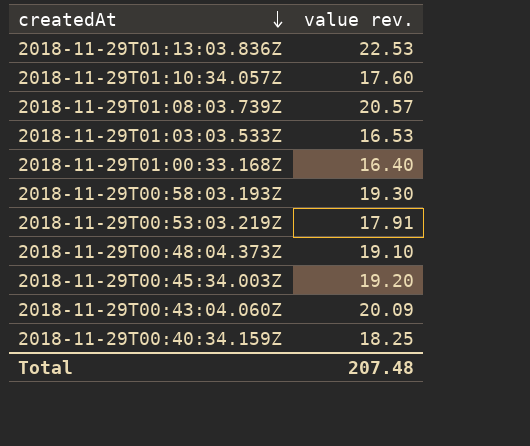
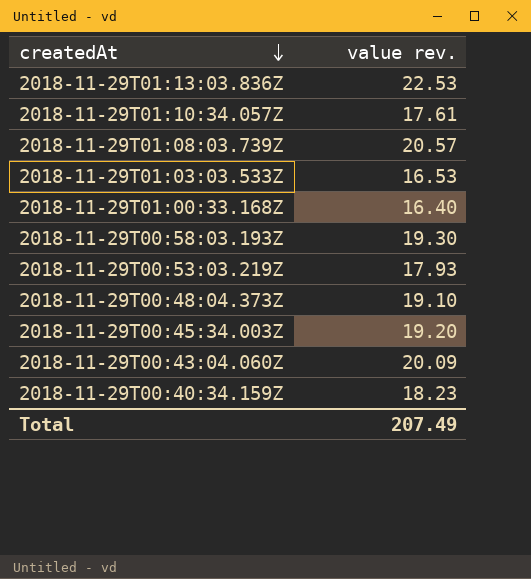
2018-11-29T01:10:34.057Z | value rev.: 17.60 -> 17.61
2018-11-29T00:53:03.219Z | value rev.: 17.91 -> 17.93
2018-11-29T00:40:34.159Z | value rev.: 18.25 -> 18.23
Total | value rev.: 207.48 -> 207.49

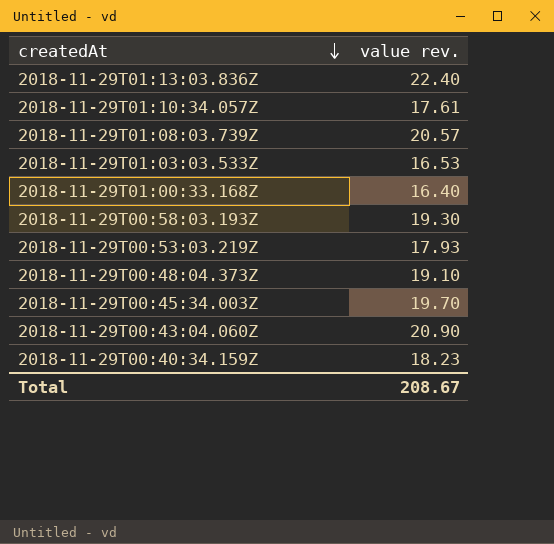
2018-11-29T01:13:03.836Z | value rev.: 22.53 -> 22.40
2018-11-29T00:45:34.003Z | value rev.: 19.20 -> 19.70
2018-11-29T00:43:04.060Z | value rev.: 20.09 -> 20.90
Total | value rev.: 207.49 -> 208.67

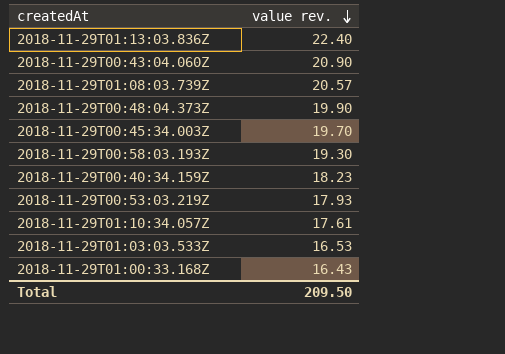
row order: createdAt descending -> value rev. descending
2018-11-29T00:48:04.373Z | value rev.: 19.10 -> 19.90
2018-11-29T01:00:33.168Z | value rev.: 16.40 -> 16.43
Total | value rev.: 208.67 -> 209.50

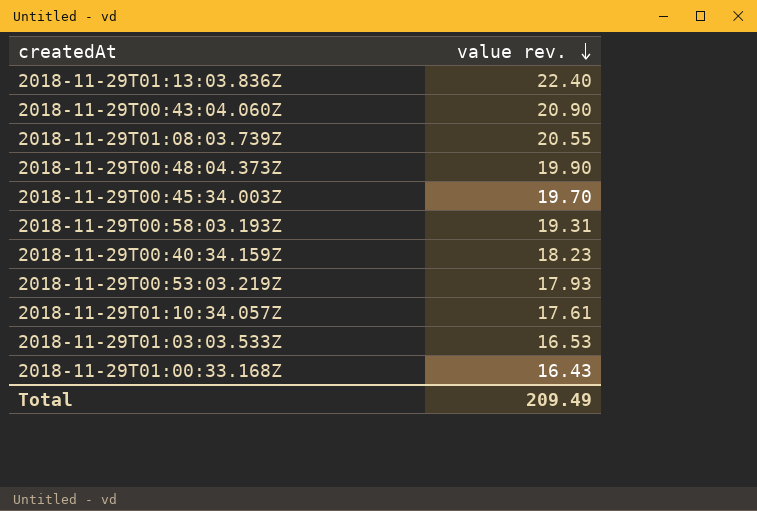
2018-11-29T01:08:03.739Z | value rev.: 20.57 -> 20.55
2018-11-29T00:58:03.193Z | value rev.: 19.30 -> 19.31
Total | value rev.: 209.50 -> 209.49

